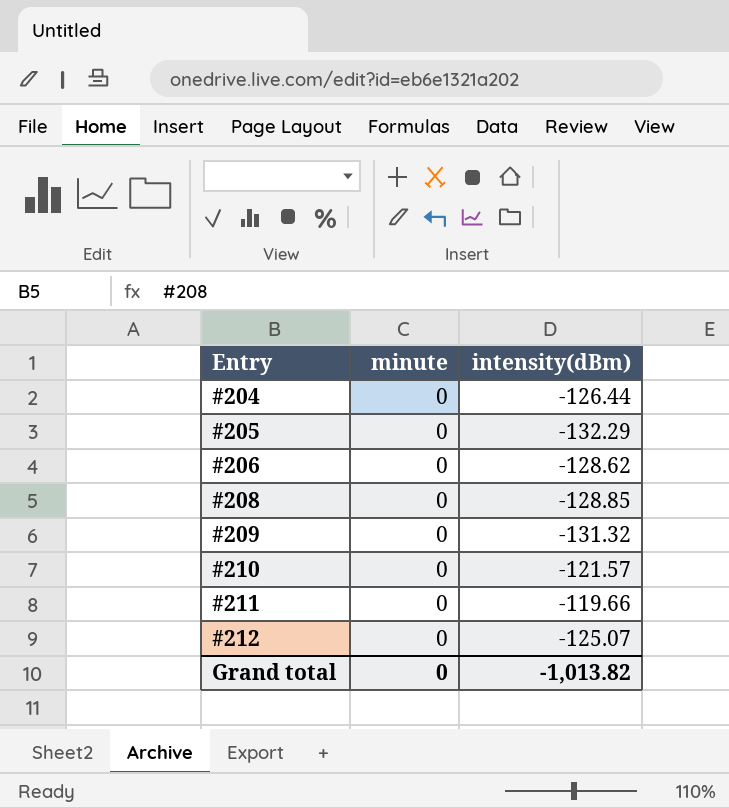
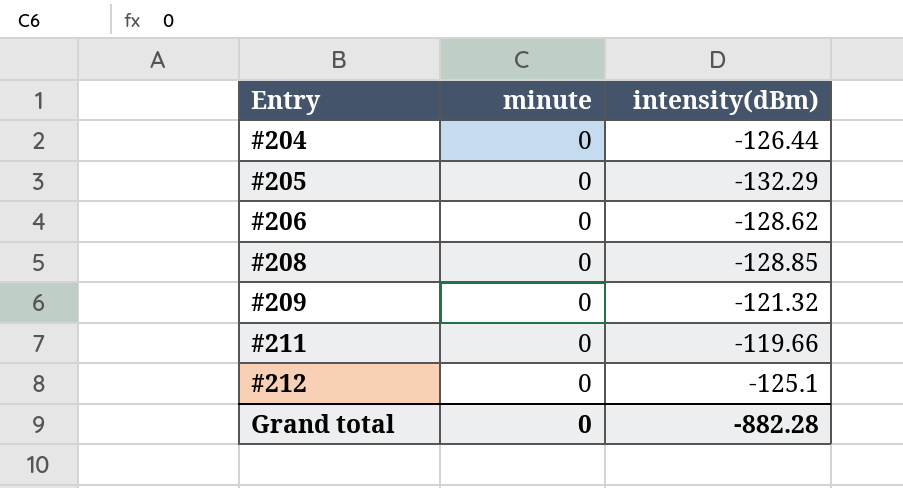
row #210: 0 | -121.57 -> none
#209 | intensity(dBm): -131.32 -> -121.32
#212 | intensity(dBm): -125.07 -> -125.1
Grand total | intensity(dBm): -1,013.82 -> -882.28

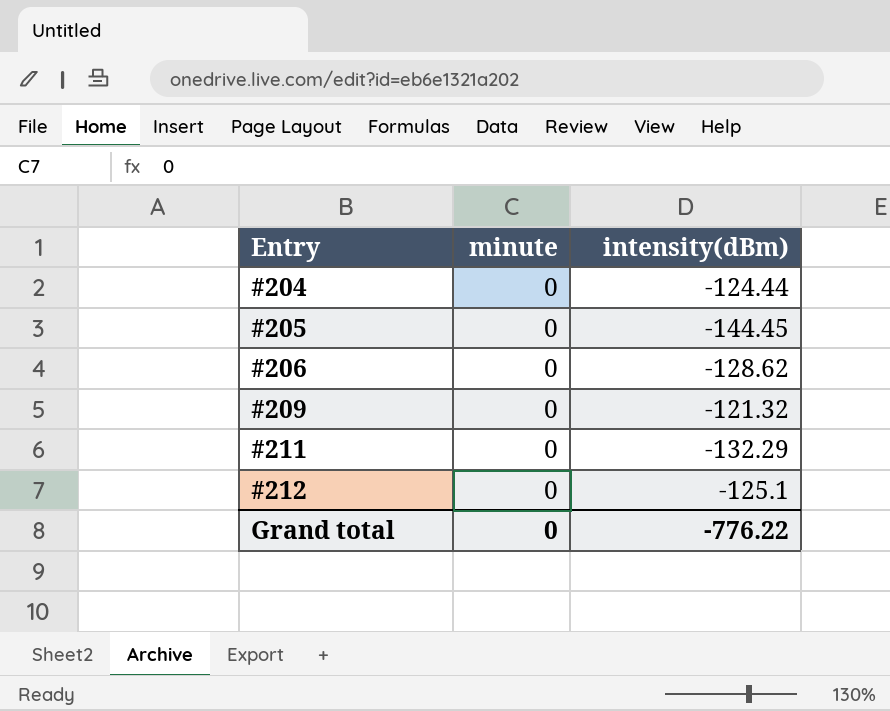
row #208: 0 | -128.85 -> none
#204 | intensity(dBm): -126.44 -> -124.44
#205 | intensity(dBm): -132.29 -> -144.45
#211 | intensity(dBm): -119.66 -> -132.29
Grand total | intensity(dBm): -882.28 -> -776.22

